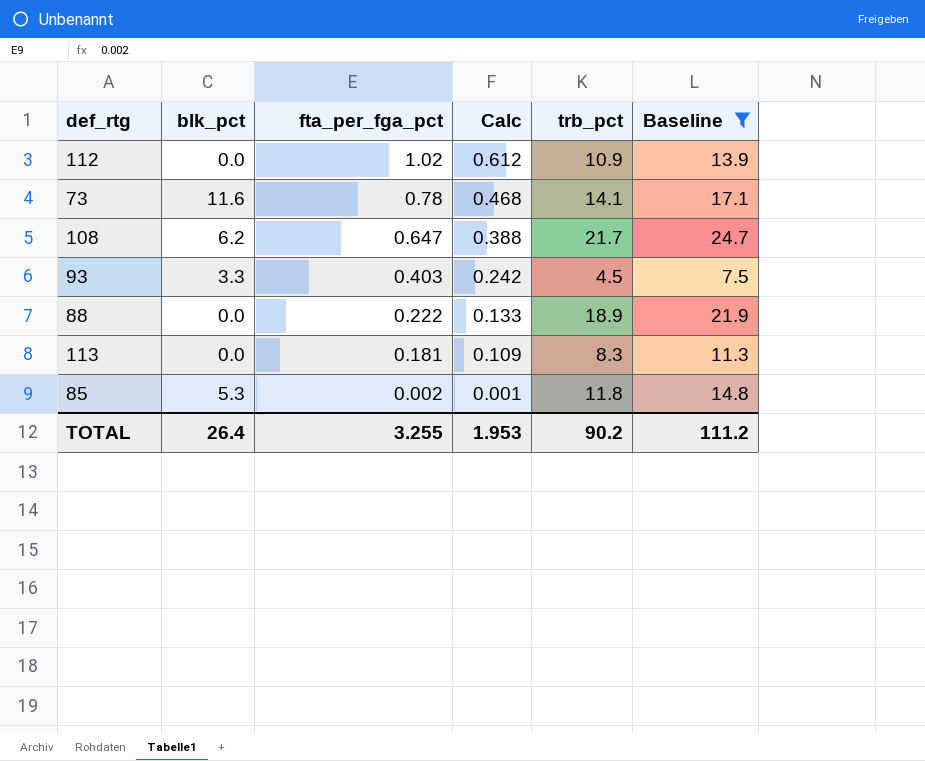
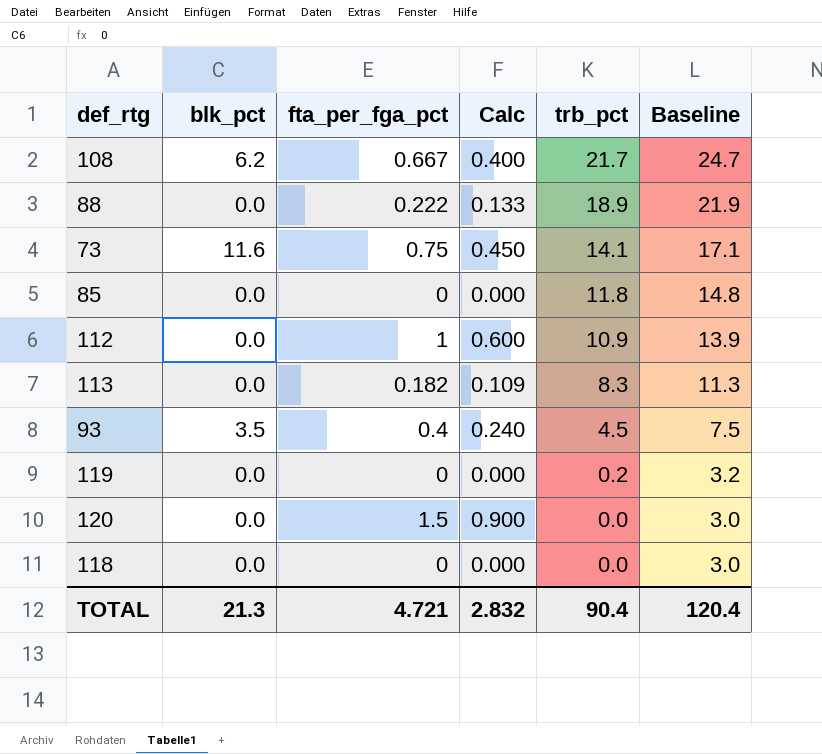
filter: Baseline >= 7.5 -> none
row order: fta_per_fga_pct descending -> trb_pct descending
108 | fta_per_fga_pct: 0.647 -> 0.667
108 | Calc: 0.388 -> 0.400
73 | fta_per_fga_pct: 0.78 -> 0.75
73 | Calc: 0.468 -> 0.450
85 | blk_pct: 5.3 -> 0.0
85 | fta_per_fga_pct: 0.002 -> 0
85 | Calc: 0.001 -> 0.000
112 | fta_per_fga_pct: 1.02 -> 1
112 | Calc: 0.612 -> 0.600
113 | fta_per_fga_pct: 0.181 -> 0.182
93 | blk_pct: 3.3 -> 3.5
93 | fta_per_fga_pct: 0.403 -> 0.4
93 | Calc: 0.242 -> 0.240
TOTAL | blk_pct: 26.4 -> 21.3
TOTAL | fta_per_fga_pct: 3.255 -> 4.721
TOTAL | Calc: 1.953 -> 2.832
TOTAL | trb_pct: 90.2 -> 90.4
TOTAL | Baseline: 111.2 -> 120.4

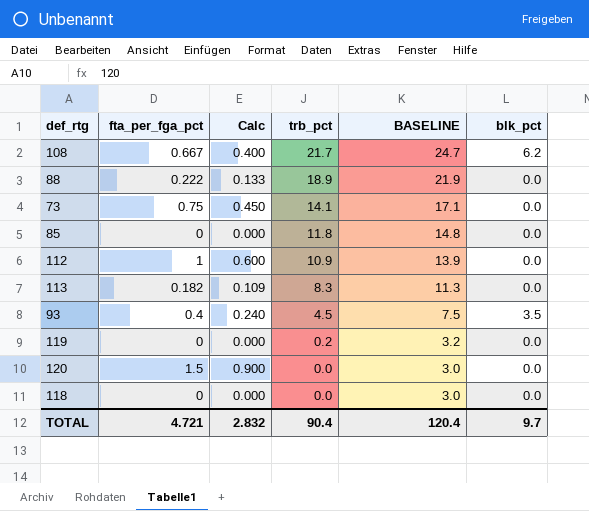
column name: Baseline -> BASELINE
column blk_pct | position: 2 -> 6
73 | blk_pct: 11.6 -> 0.0
TOTAL | blk_pct: 21.3 -> 9.7

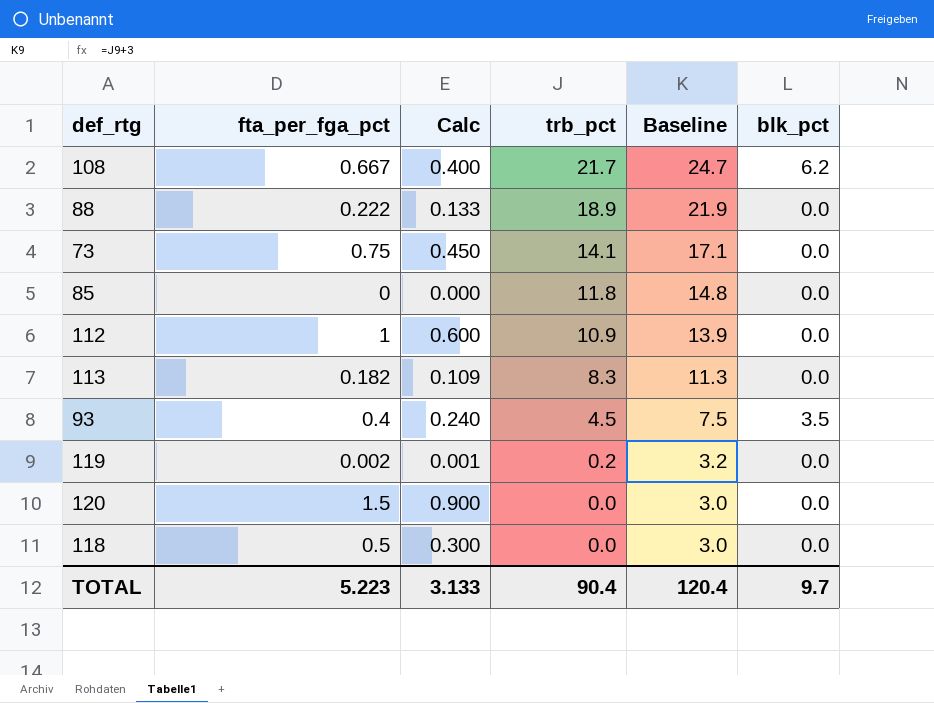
column name: BASELINE -> Baseline
119 | fta_per_fga_pct: 0 -> 0.002
119 | Calc: 0.000 -> 0.001
118 | fta_per_fga_pct: 0 -> 0.5
118 | Calc: 0.000 -> 0.300
TOTAL | fta_per_fga_pct: 4.721 -> 5.223
TOTAL | Calc: 2.832 -> 3.133

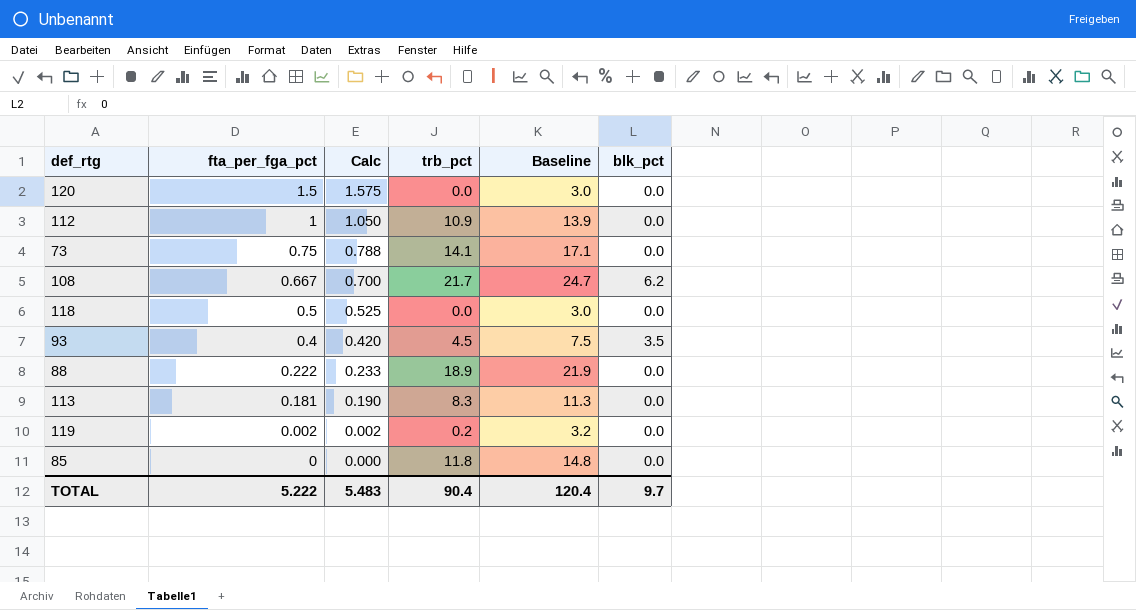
row order: trb_pct descending -> fta_per_fga_pct descending
column Calc | formula: [fta_per_fga_pct] * 0.6 -> [fta_per_fga_pct] * 1.05
113 | fta_per_fga_pct: 0.182 -> 0.181
TOTAL | fta_per_fga_pct: 5.223 -> 5.222
TOTAL | Calc: 3.133 -> 5.483

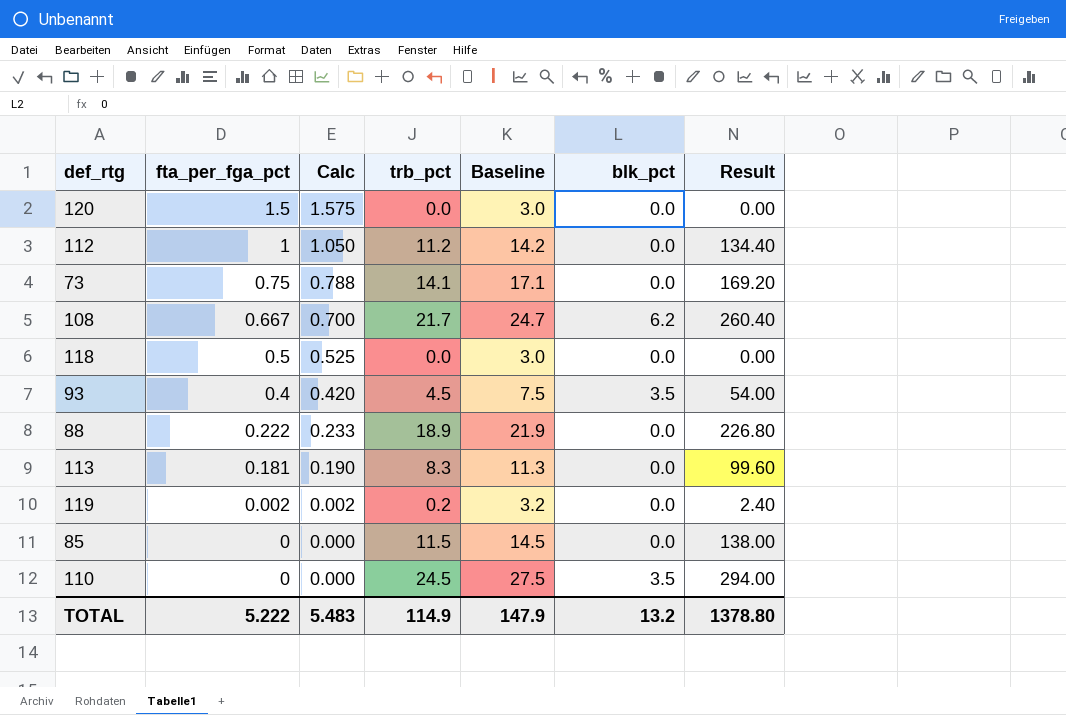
column Result | formula: none -> [trb_pct] * 12
112 | trb_pct: 10.9 -> 11.2
112 | Baseline: 13.9 -> 14.2
85 | trb_pct: 11.8 -> 11.5
85 | Baseline: 14.8 -> 14.5
row 110: none -> 0 | 0.000 | 24.5 | 27.5 | 3.5 | 294.00
TOTAL | trb_pct: 90.4 -> 114.9
TOTAL | Baseline: 120.4 -> 147.9
TOTAL | blk_pct: 9.7 -> 13.2

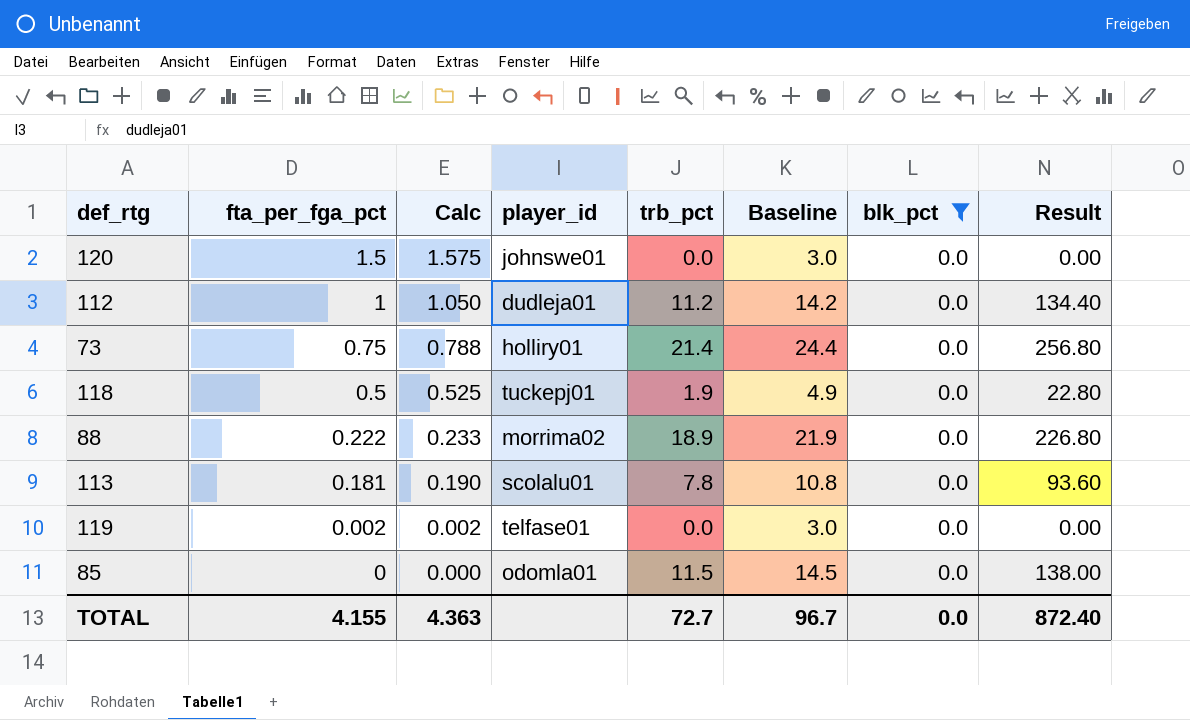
filter: none -> blk_pct = 0.0
column player_id | position: none -> 4
73 | trb_pct: 14.1 -> 21.4
73 | Baseline: 17.1 -> 24.4
73 | Result: 169.20 -> 256.80
118 | trb_pct: 0.0 -> 1.9
118 | Baseline: 3.0 -> 4.9
118 | Result: 0.00 -> 22.80
113 | trb_pct: 8.3 -> 7.8
113 | Baseline: 11.3 -> 10.8
113 | Result: 99.60 -> 93.60
119 | trb_pct: 0.2 -> 0.0
119 | Baseline: 3.2 -> 3.0
119 | Result: 2.40 -> 0.00
TOTAL | fta_per_fga_pct: 5.222 -> 4.155
TOTAL | Calc: 5.483 -> 4.363
TOTAL | trb_pct: 114.9 -> 72.7
TOTAL | Baseline: 147.9 -> 96.7
TOTAL | blk_pct: 13.2 -> 0.0
TOTAL | Result: 1378.80 -> 872.40

